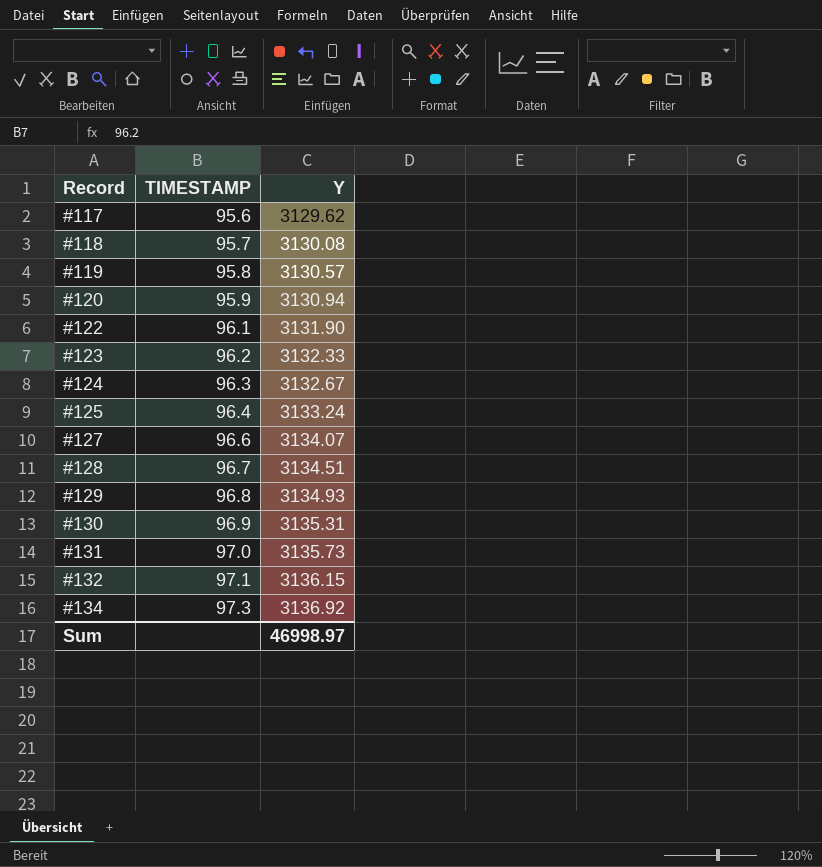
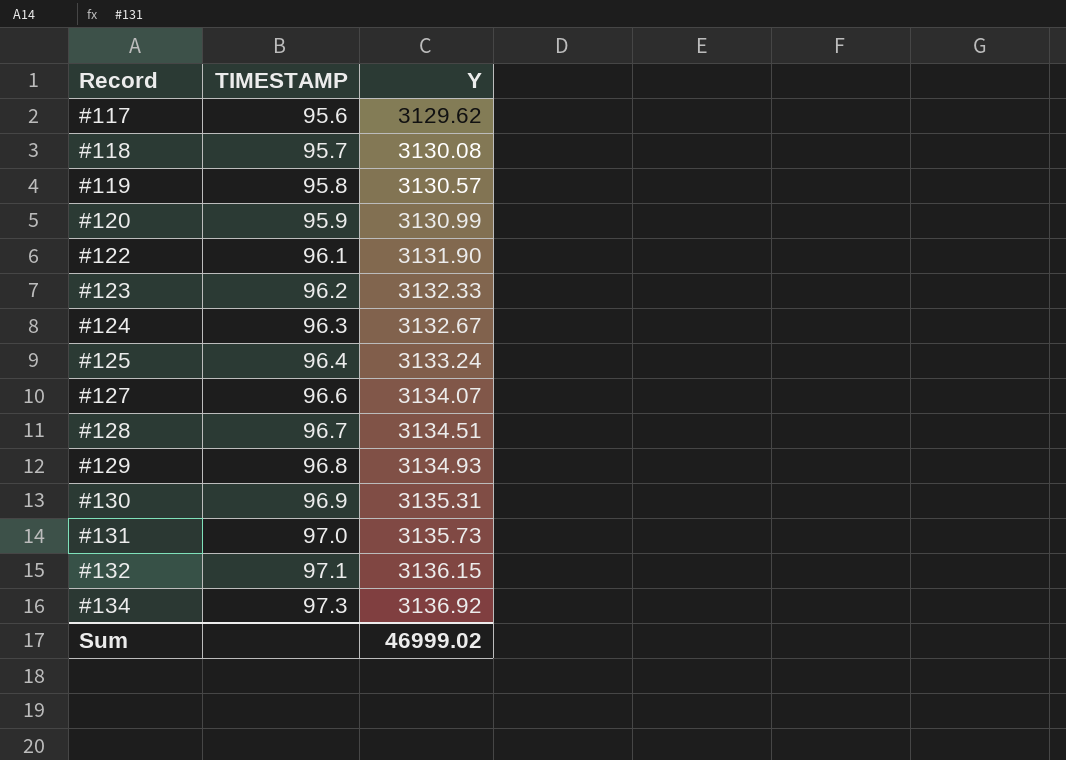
#120 | Y: 3130.94 -> 3130.99
Sum | Y: 46998.97 -> 46999.02

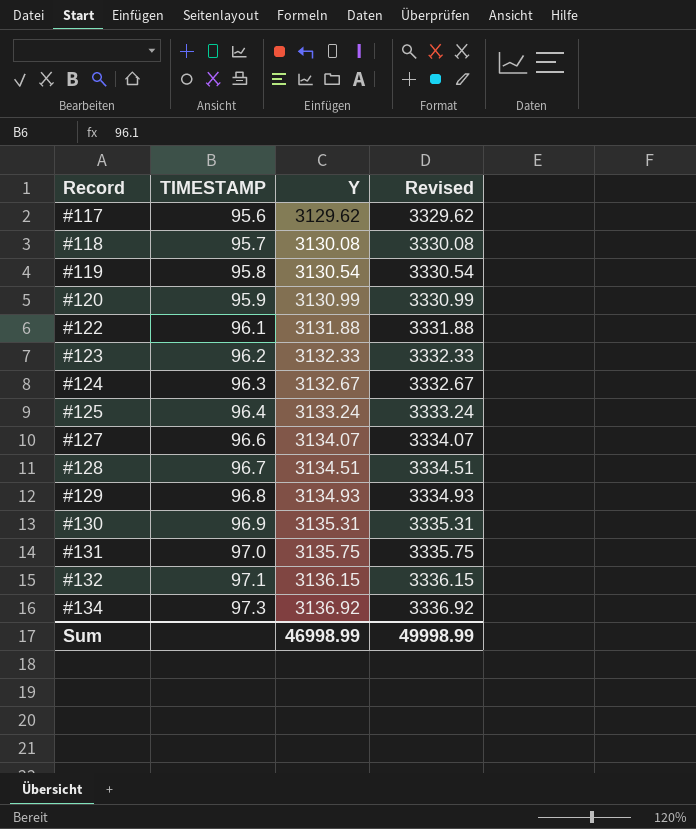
column Revised | formula: none -> [Y] + 200
#119 | Y: 3130.57 -> 3130.54
#122 | Y: 3131.90 -> 3131.88
#131 | Y: 3135.73 -> 3135.75
Sum | Y: 46999.02 -> 46998.99

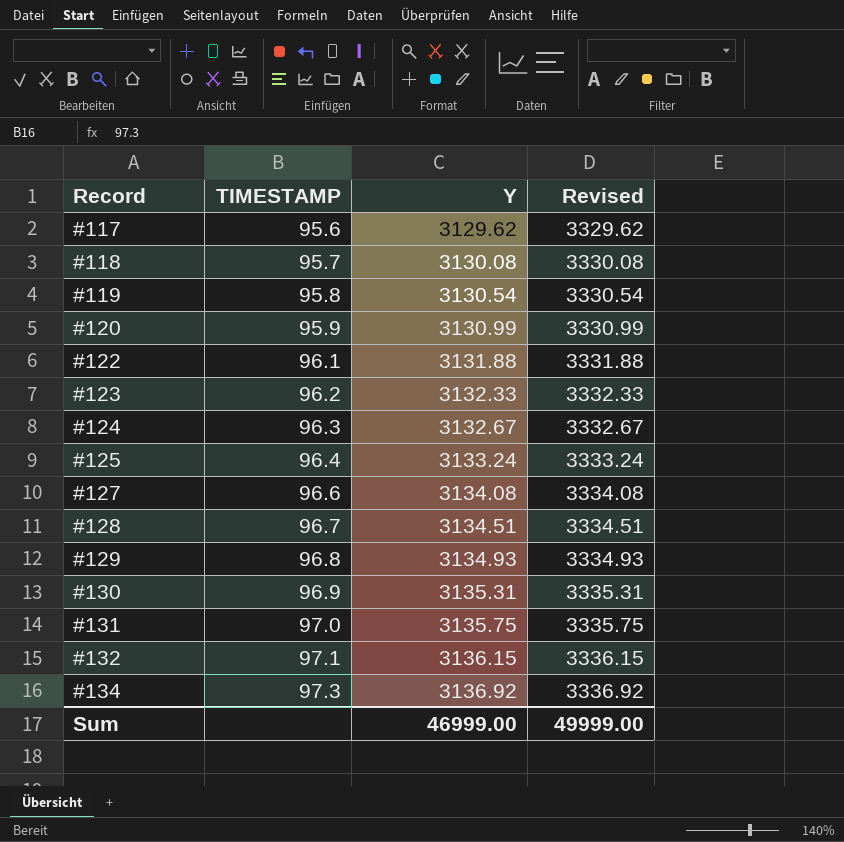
#127 | Y: 3134.07 -> 3134.08
#127 | Revised: 3334.07 -> 3334.08
Sum | Y: 46998.99 -> 46999.00
Sum | Revised: 49998.99 -> 49999.00

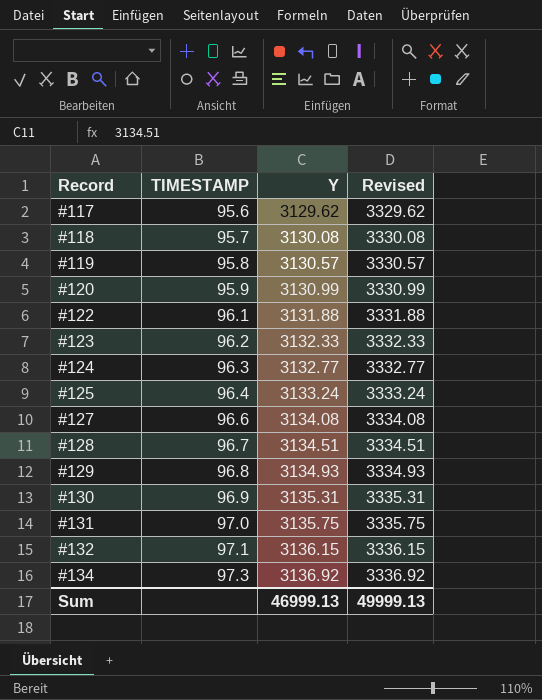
#119 | Y: 3130.54 -> 3130.57
#119 | Revised: 3330.54 -> 3330.57
#124 | Y: 3132.67 -> 3132.77
#124 | Revised: 3332.67 -> 3332.77
Sum | Y: 46999.00 -> 46999.13
Sum | Revised: 49999.00 -> 49999.13

